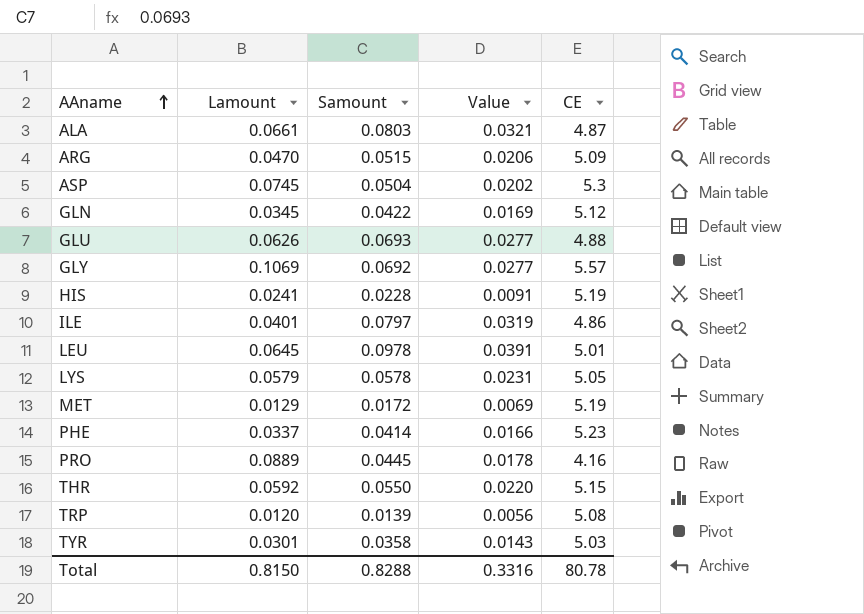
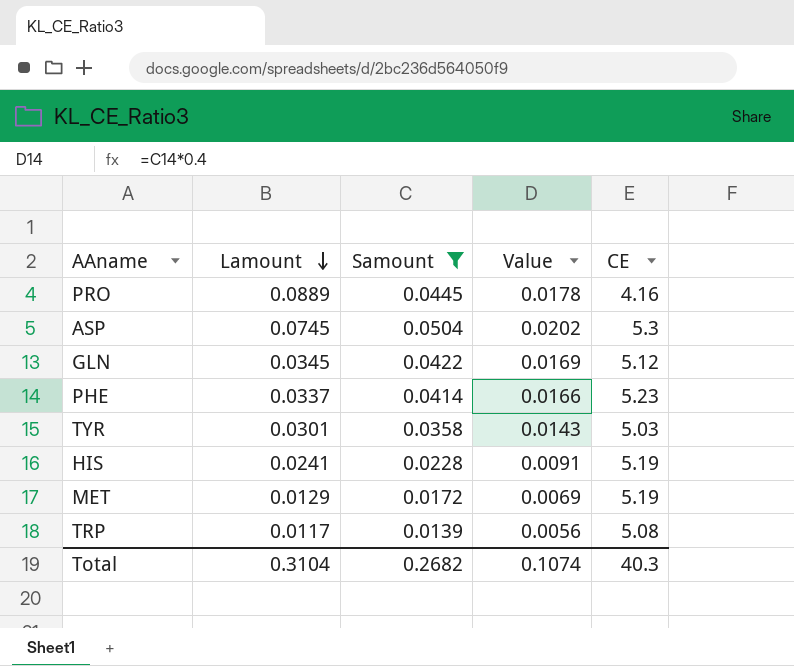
filter: none -> Samount <= 0.0504
row order: AAname ascending -> Lamount descending
TRP | Lamount: 0.0120 -> 0.0117
Total | Lamount: 0.8150 -> 0.3104
Total | Samount: 0.8288 -> 0.2682
Total | Value: 0.3316 -> 0.1074
Total | CE: 80.78 -> 40.3

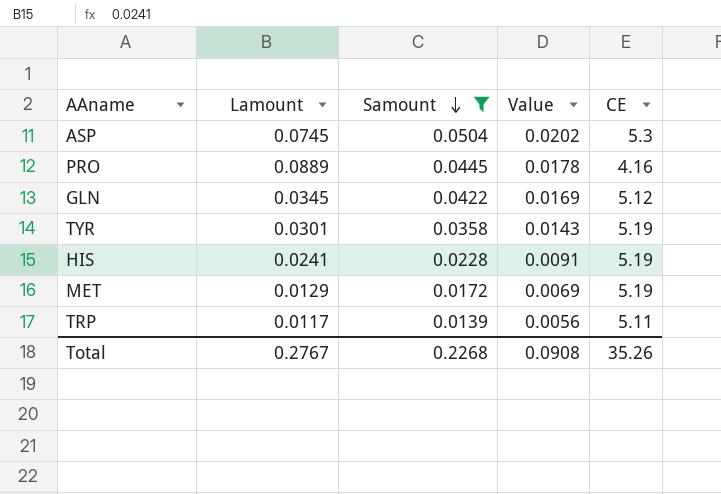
row order: Lamount descending -> Samount descending
row PHE: 0.0337 | 0.0414 | 0.0166 | 5.23 -> none
TYR | CE: 5.03 -> 5.19
TRP | CE: 5.08 -> 5.11
Total | Lamount: 0.3104 -> 0.2767
Total | Samount: 0.2682 -> 0.2268
Total | Value: 0.1074 -> 0.0908
Total | CE: 40.3 -> 35.26

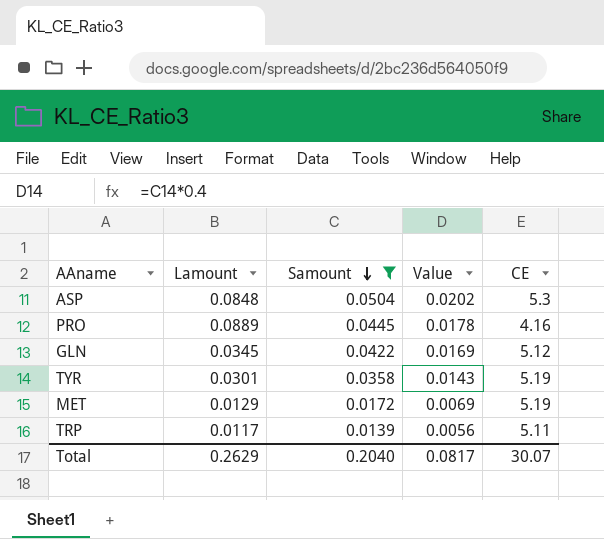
row HIS: 0.0241 | 0.0228 | 0.0091 | 5.19 -> none
ASP | Lamount: 0.0745 -> 0.0848
Total | Lamount: 0.2767 -> 0.2629
Total | Samount: 0.2268 -> 0.2040
Total | Value: 0.0908 -> 0.0817
Total | CE: 35.26 -> 30.07

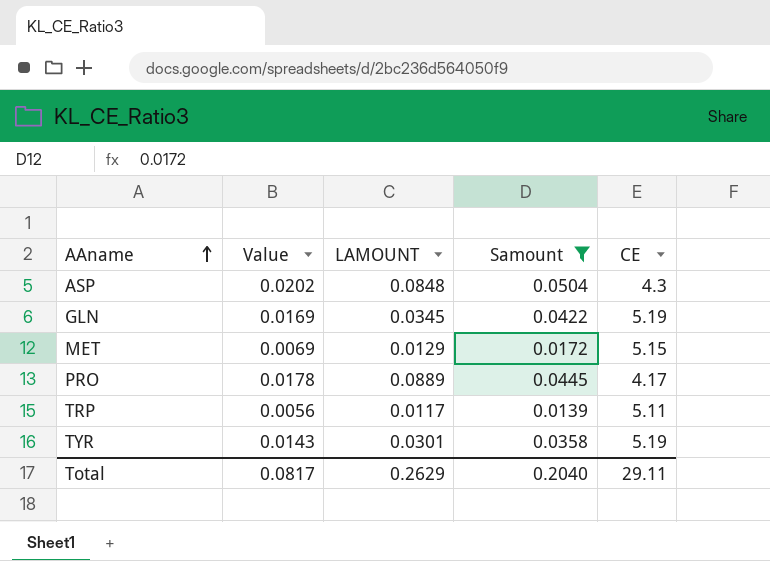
row order: Samount descending -> AAname ascending
column Value | position: 4 -> 2
column name: Lamount -> LAMOUNT
ASP | CE: 5.3 -> 4.3
GLN | CE: 5.12 -> 5.19
MET | CE: 5.19 -> 5.15
PRO | CE: 4.16 -> 4.17
Total | CE: 30.07 -> 29.11

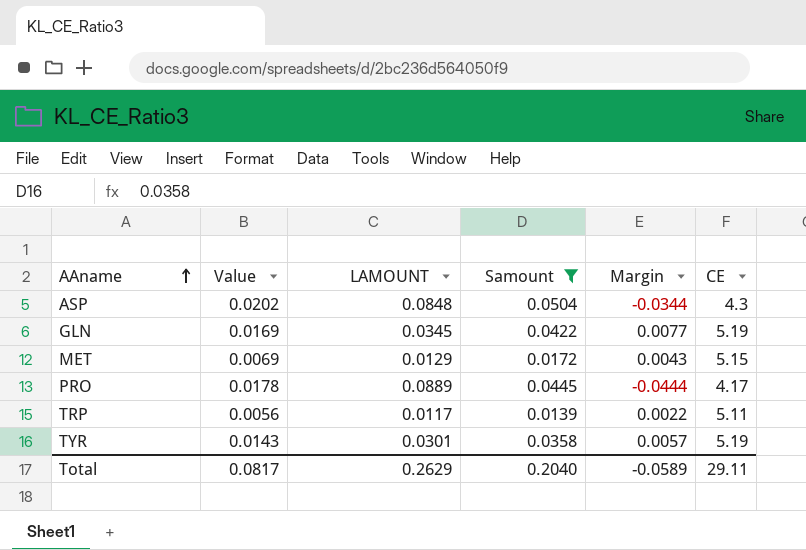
column Margin | formula: none -> [Samount] - [LAMOUNT]

